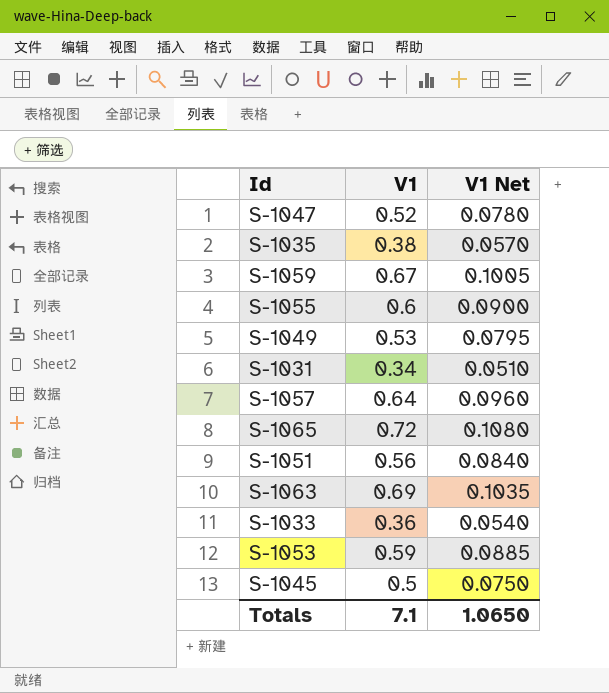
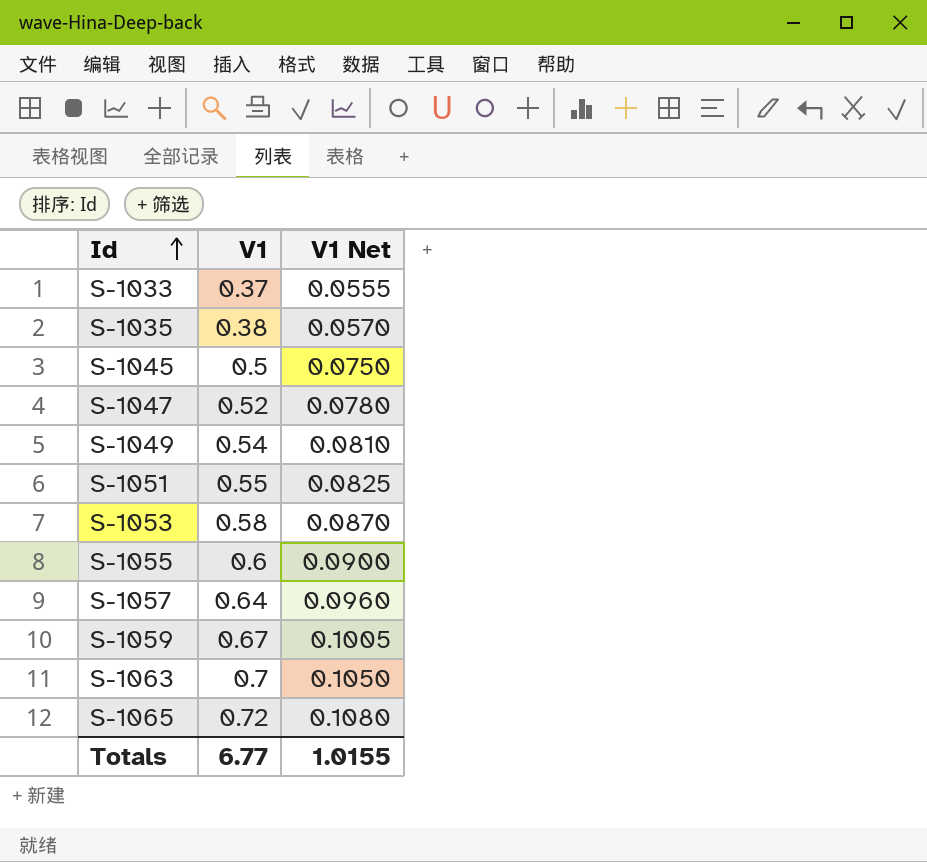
row order: none -> Id ascending
row S-1031: 0.34 | 0.0510 -> none
S-1033 | V1: 0.36 -> 0.37
S-1033 | V1 Net: 0.0540 -> 0.0555
S-1049 | V1: 0.53 -> 0.54
S-1049 | V1 Net: 0.0795 -> 0.0810
S-1051 | V1: 0.56 -> 0.55
S-1051 | V1 Net: 0.0840 -> 0.0825
S-1053 | V1: 0.59 -> 0.58
S-1053 | V1 Net: 0.0885 -> 0.0870
S-1063 | V1: 0.69 -> 0.7
S-1063 | V1 Net: 0.1035 -> 0.1050
Totals | V1: 7.1 -> 6.77
Totals | V1 Net: 1.0650 -> 1.0155

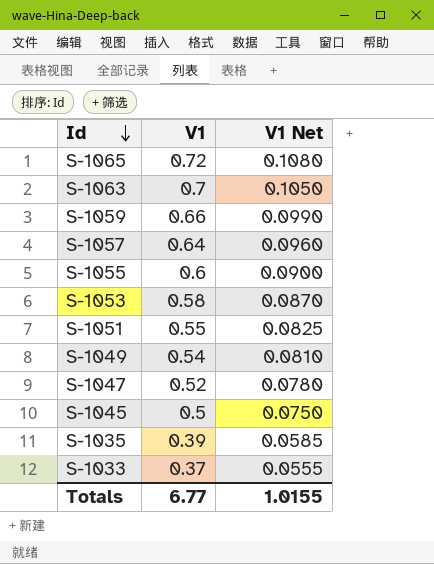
row order: Id ascending -> Id descending
S-1059 | V1: 0.67 -> 0.66
S-1059 | V1 Net: 0.1005 -> 0.0990
S-1035 | V1: 0.38 -> 0.39
S-1035 | V1 Net: 0.0570 -> 0.0585

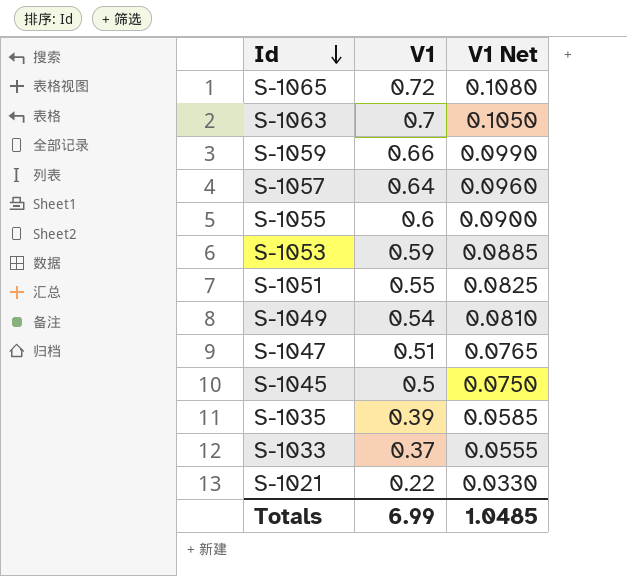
S-1053 | V1: 0.58 -> 0.59
S-1053 | V1 Net: 0.0870 -> 0.0885
S-1047 | V1: 0.52 -> 0.51
S-1047 | V1 Net: 0.0780 -> 0.0765
row S-1021: none -> 0.22 | 0.0330
Totals | V1: 6.77 -> 6.99
Totals | V1 Net: 1.0155 -> 1.0485

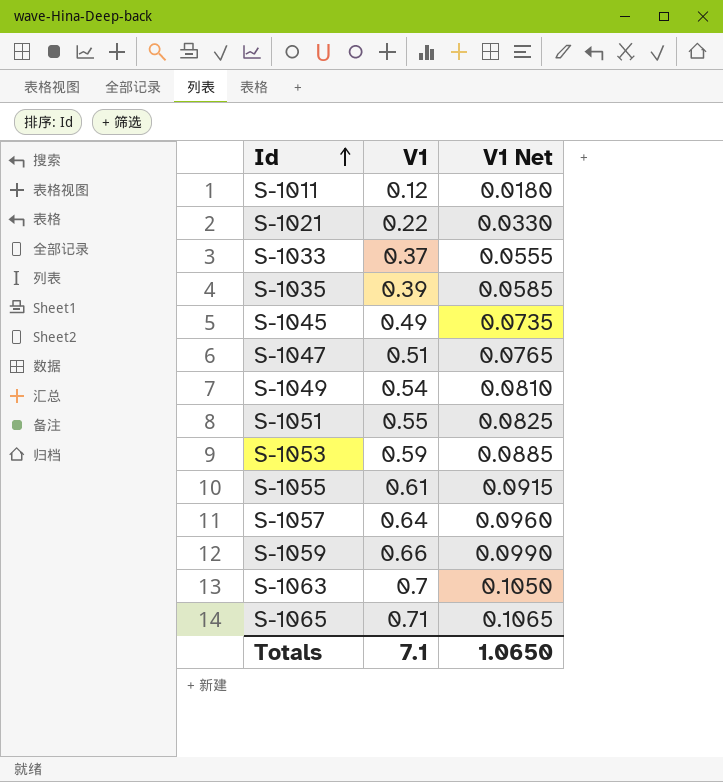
row order: Id descending -> Id ascending
row S-1011: none -> 0.12 | 0.0180
S-1045 | V1: 0.5 -> 0.49
S-1045 | V1 Net: 0.0750 -> 0.0735
S-1055 | V1: 0.6 -> 0.61
S-1055 | V1 Net: 0.0900 -> 0.0915
S-1065 | V1: 0.72 -> 0.71
S-1065 | V1 Net: 0.1080 -> 0.1065
Totals | V1: 6.99 -> 7.1
Totals | V1 Net: 1.0485 -> 1.0650

